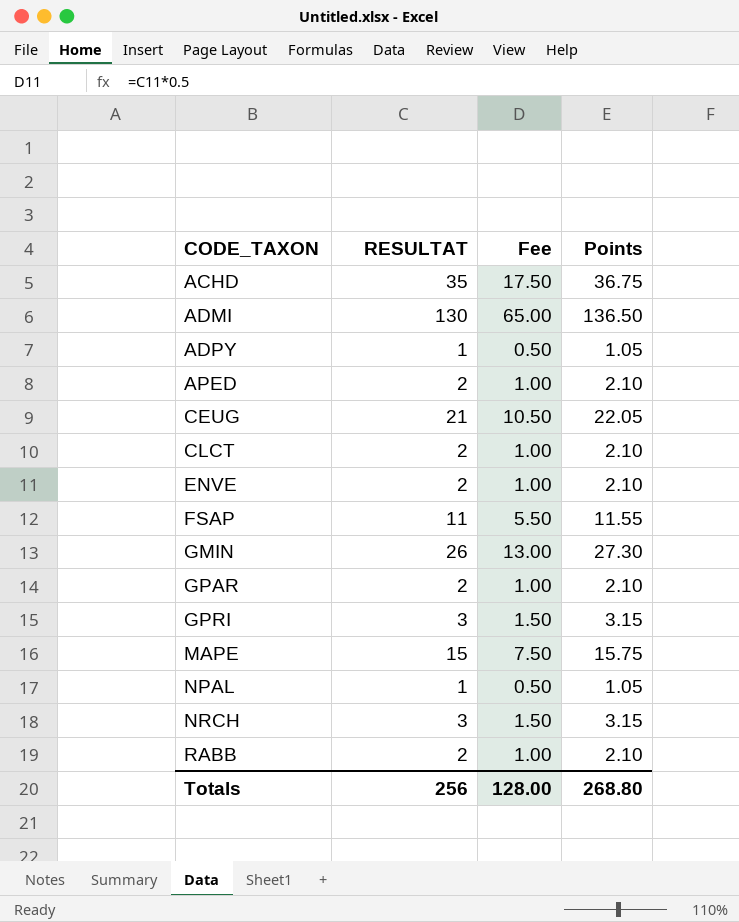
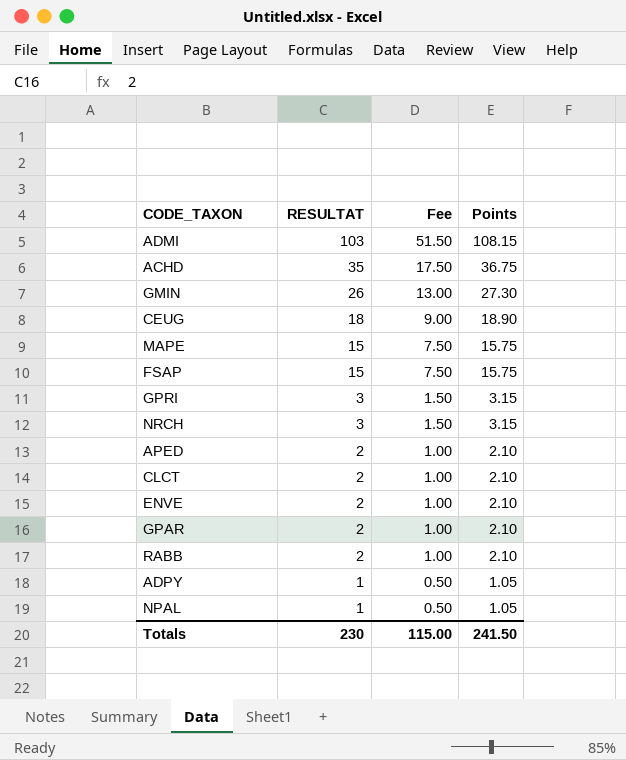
row order: CODE_TAXON ascending -> RESULTAT descending
ADMI | RESULTAT: 130 -> 103
ADMI | Fee: 65.00 -> 51.50
ADMI | Points: 136.50 -> 108.15
CEUG | RESULTAT: 21 -> 18
CEUG | Fee: 10.50 -> 9.00
CEUG | Points: 22.05 -> 18.90
FSAP | RESULTAT: 11 -> 15
FSAP | Fee: 5.50 -> 7.50
FSAP | Points: 11.55 -> 15.75
Totals | RESULTAT: 256 -> 230
Totals | Fee: 128.00 -> 115.00
Totals | Points: 268.80 -> 241.50

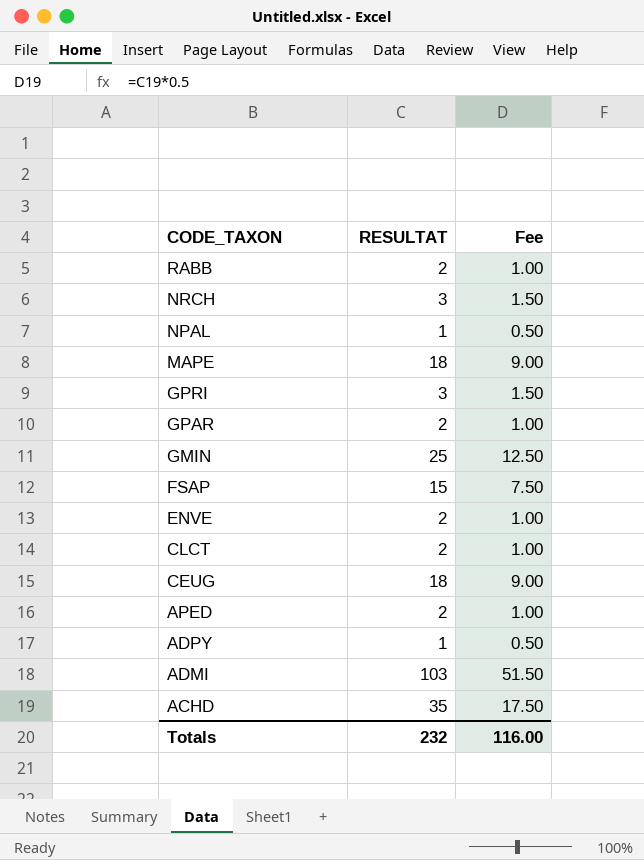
row order: RESULTAT descending -> CODE_TAXON descending
column Points | formula: [RESULTAT] * 1.05 -> none
MAPE | RESULTAT: 15 -> 18
MAPE | Fee: 7.50 -> 9.00
GMIN | RESULTAT: 26 -> 25
GMIN | Fee: 13.00 -> 12.50
Totals | RESULTAT: 230 -> 232
Totals | Fee: 115.00 -> 116.00

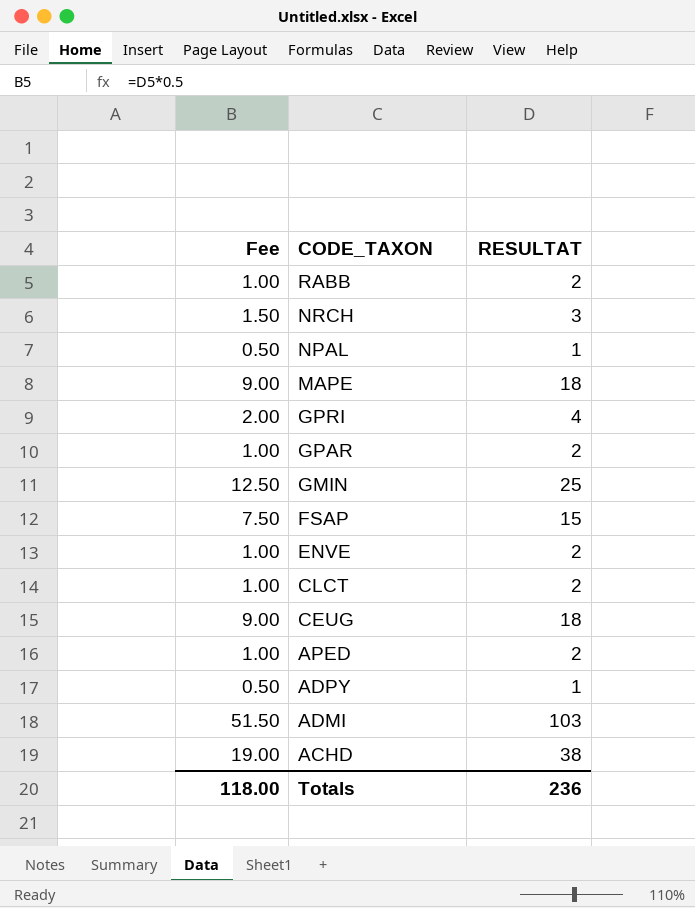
column Fee | position: 3 -> 1
GPRI | Fee: 1.50 -> 2.00
GPRI | RESULTAT: 3 -> 4
ACHD | Fee: 17.50 -> 19.00
ACHD | RESULTAT: 35 -> 38
Totals | Fee: 116.00 -> 118.00
Totals | RESULTAT: 232 -> 236

